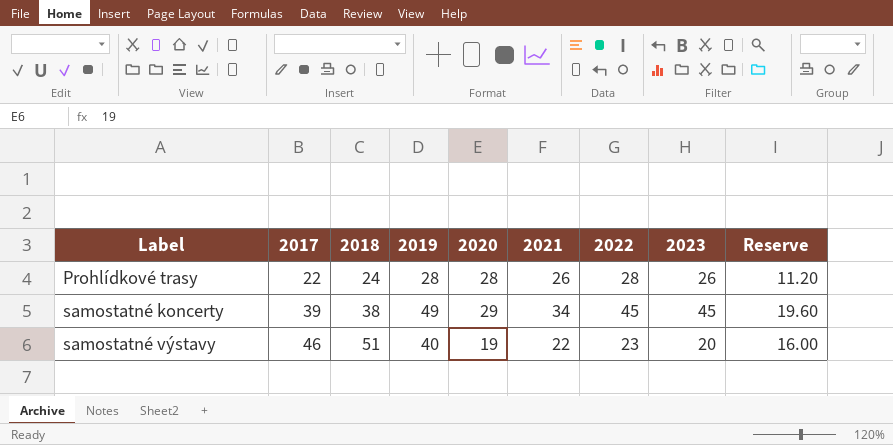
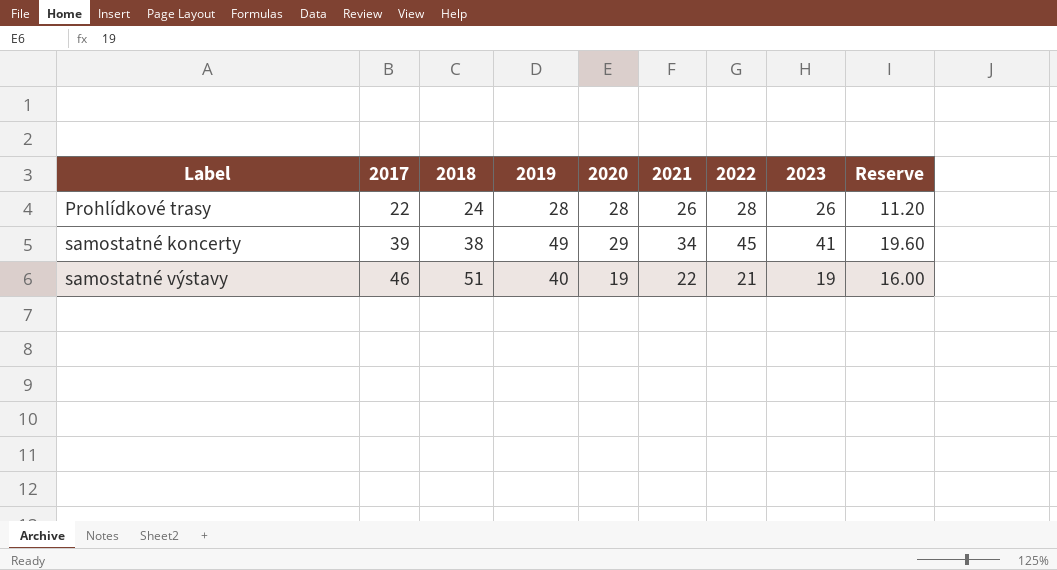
samostatné koncerty | 2023: 45 -> 41
samostatné výstavy | 2022: 23 -> 21
samostatné výstavy | 2023: 20 -> 19

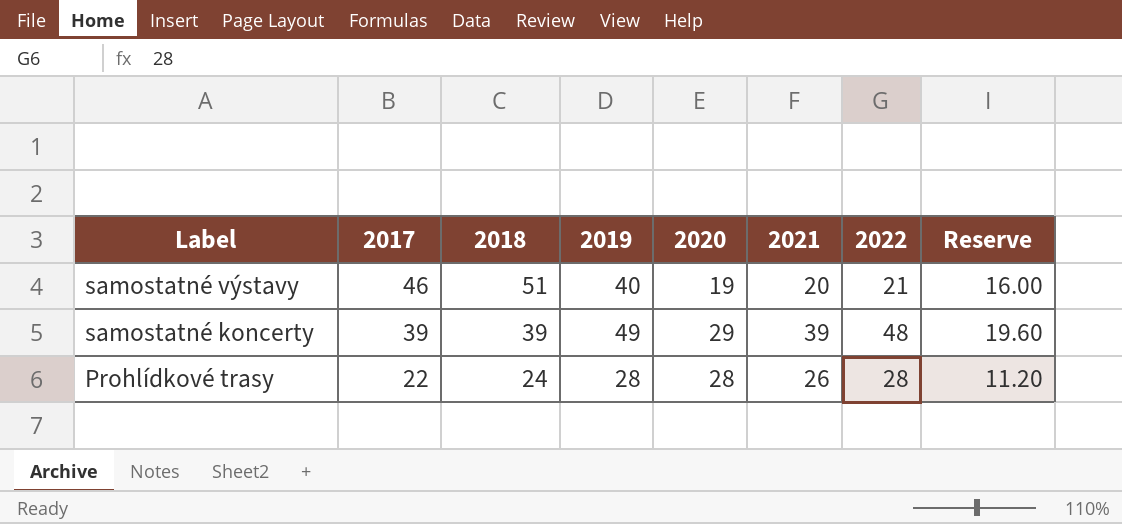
row order: Label ascending -> Label descending
column 2023 | position: 8 -> none
samostatné výstavy | 2021: 22 -> 20
samostatné koncerty | 2018: 38 -> 39
samostatné koncerty | 2021: 34 -> 39
samostatné koncerty | 2022: 45 -> 48

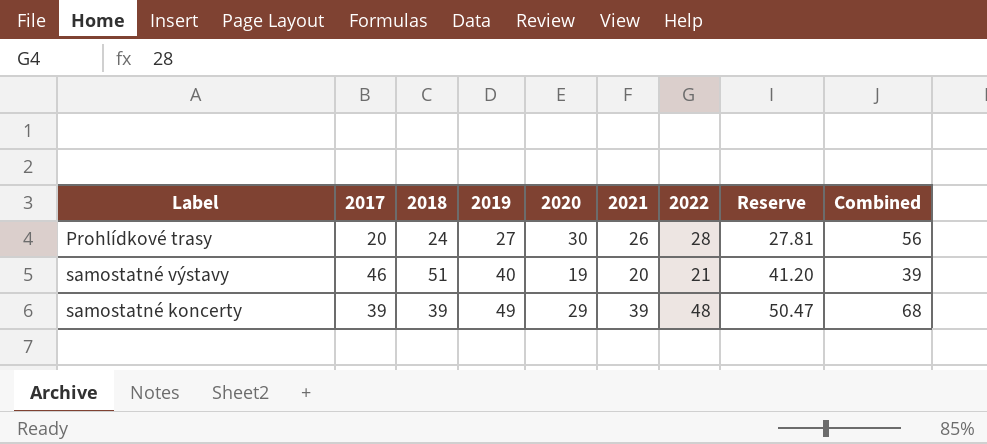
row order: Label descending -> 2019 ascending
column Reserve | formula: [2019] * 0.4 -> [2019] * 1.03
column Combined | formula: none -> [2020] + [2021]
Prohlídkové trasy | 2017: 22 -> 20
Prohlídkové trasy | 2019: 28 -> 27
Prohlídkové trasy | 2020: 28 -> 30

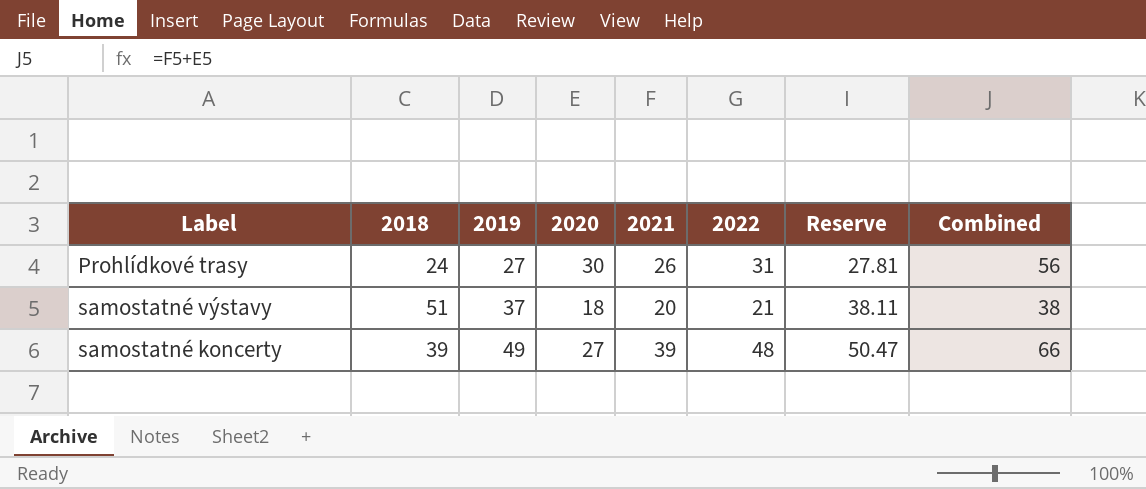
column 2017 | position: 2 -> none
Prohlídkové trasy | 2022: 28 -> 31
samostatné výstavy | 2019: 40 -> 37
samostatné výstavy | 2020: 19 -> 18
samostatné výstavy | Reserve: 41.20 -> 38.11
samostatné výstavy | Combined: 39 -> 38
samostatné koncerty | 2020: 29 -> 27
samostatné koncerty | Combined: 68 -> 66

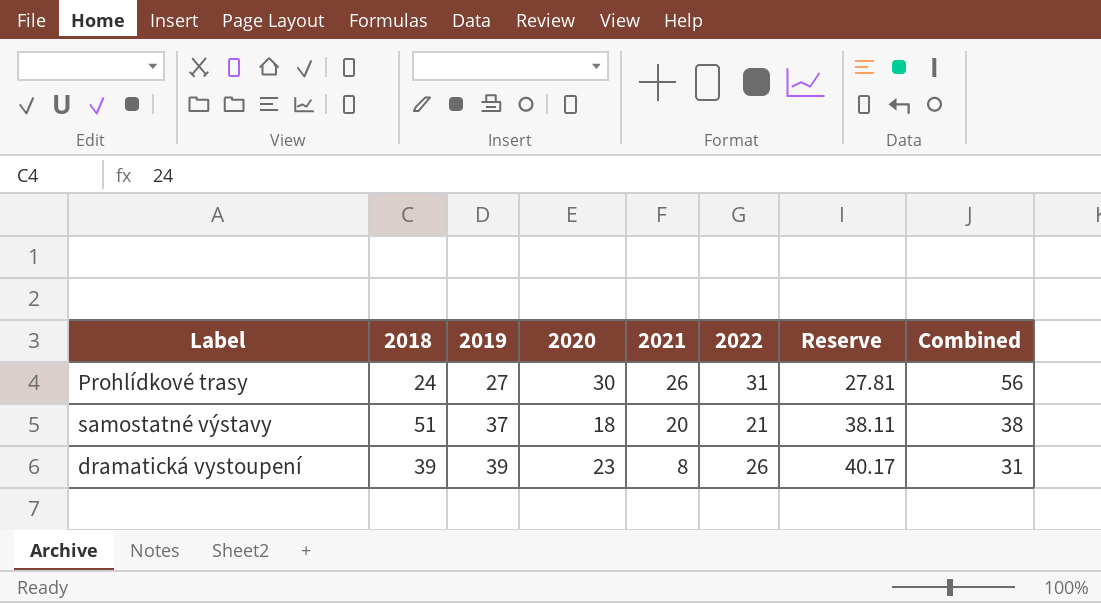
row samostatné koncerty: 39 | 49 | 27 | 39 | 48 | 50.47 | 66 -> none
row dramatická vystoupení: none -> 39 | 39 | 23 | 8 | 26 | 40.17 | 31

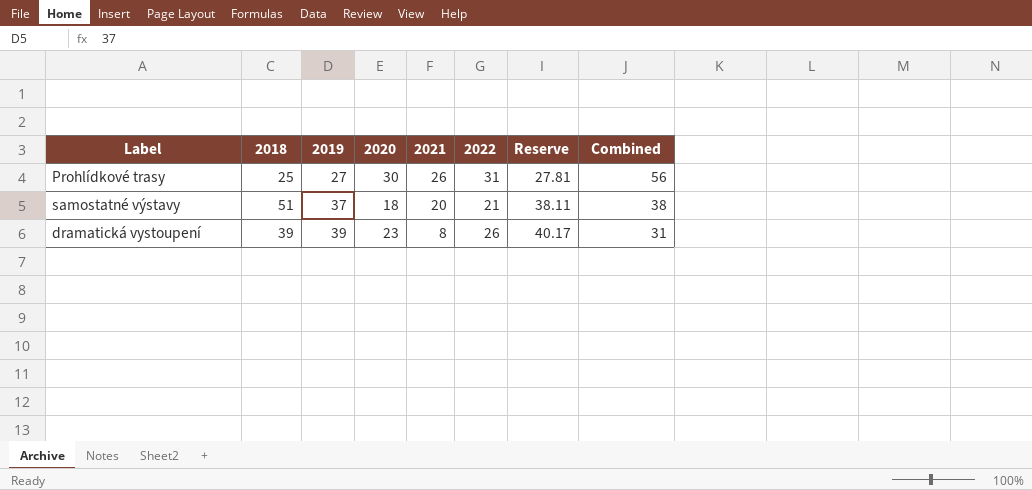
Prohlídkové trasy | 2018: 24 -> 25

